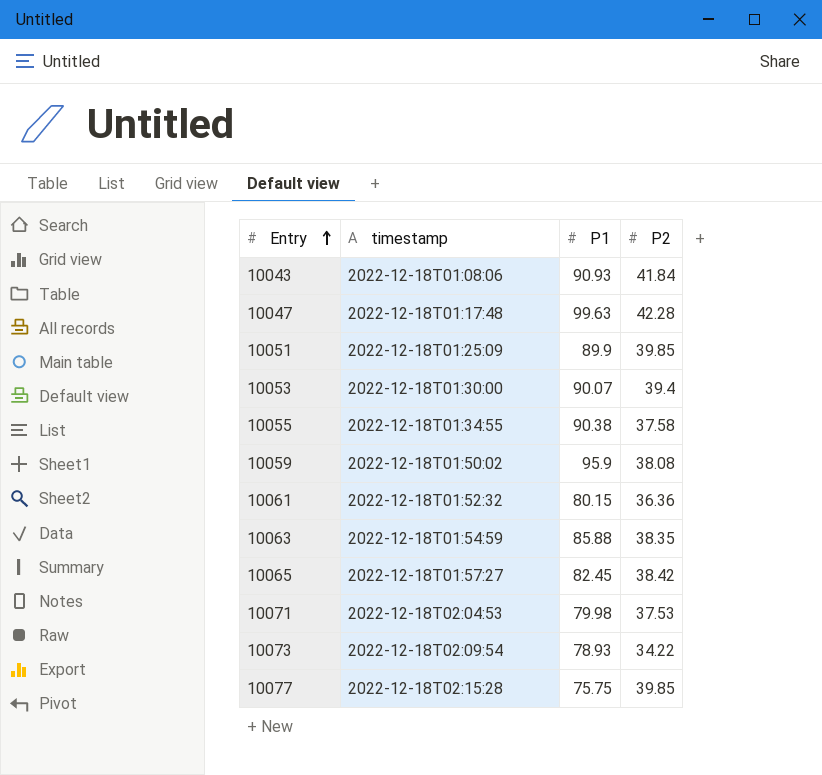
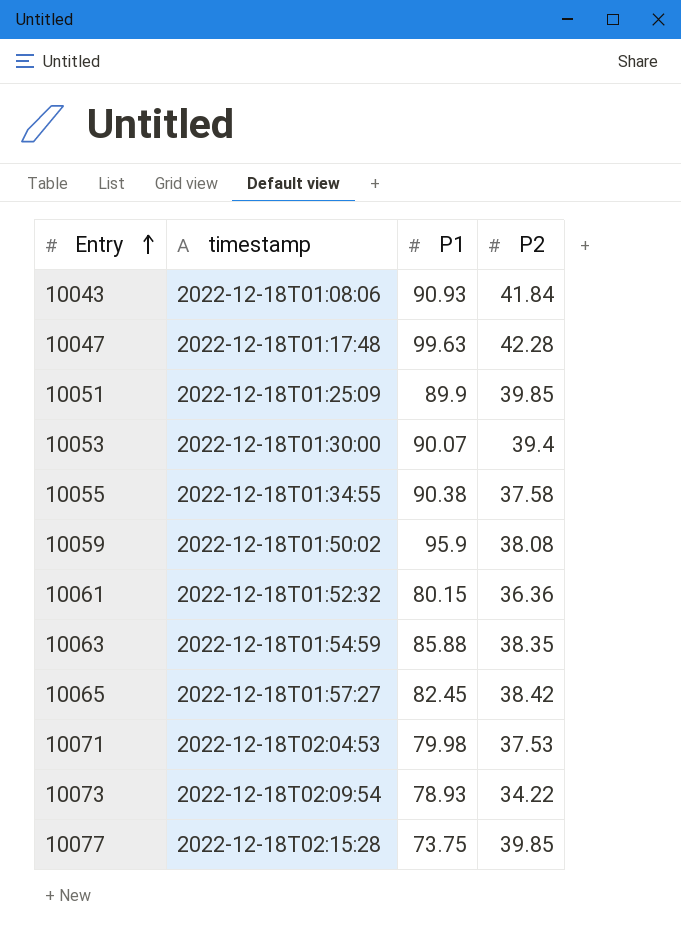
10077 | P1: 75.75 -> 73.75

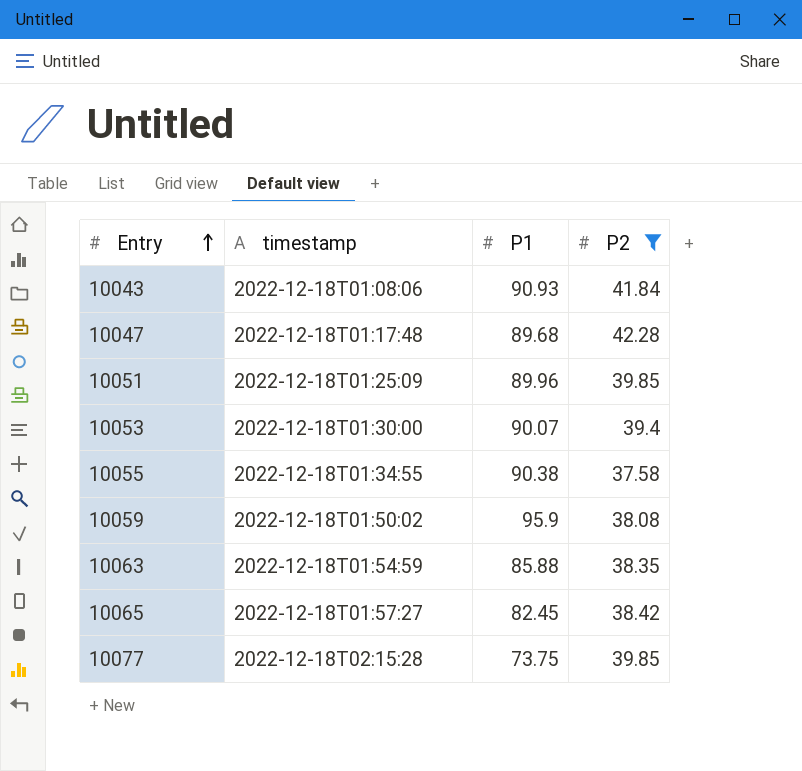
filter: none -> P2 >= 37.58
10047 | P1: 99.63 -> 89.68
10051 | P1: 89.9 -> 89.96

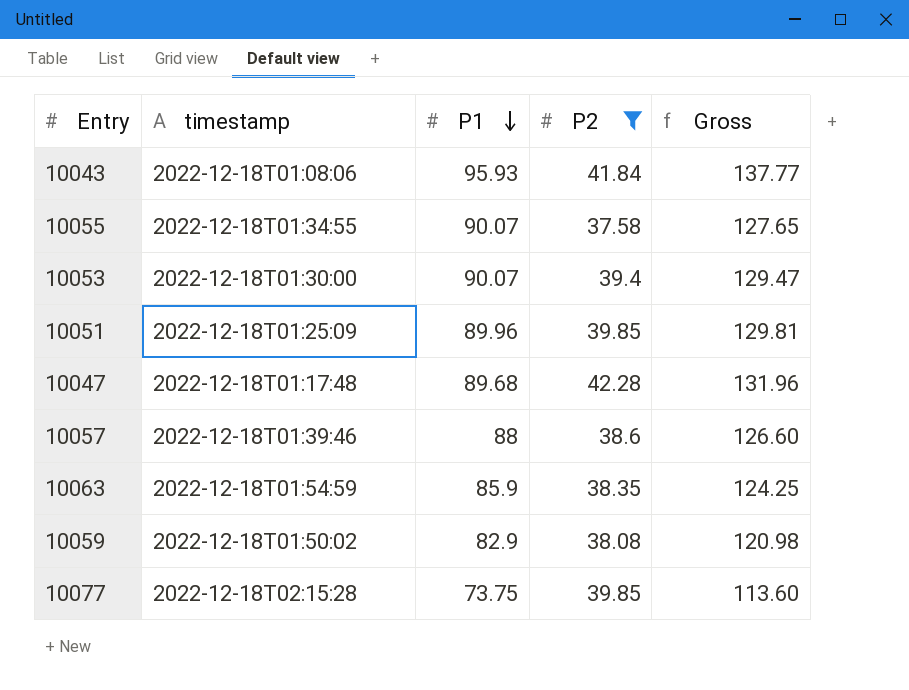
row order: Entry ascending -> P1 descending
column Gross | formula: none -> [P1] + [P2]
row 10065: 2022-12-18T01:57:27 | 82.45 | 38.42 -> none
10043 | P1: 90.93 -> 95.93
10055 | P1: 90.38 -> 90.07
row 10057: none -> 2022-12-18T01:39:46 | 88 | 38.6 | 126.60
10063 | P1: 85.88 -> 85.9
10059 | P1: 95.9 -> 82.9

